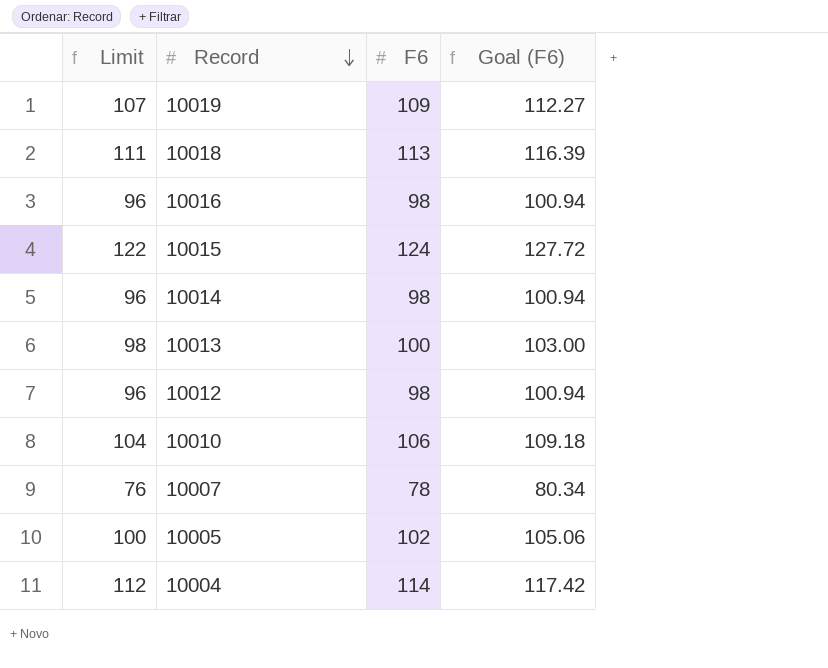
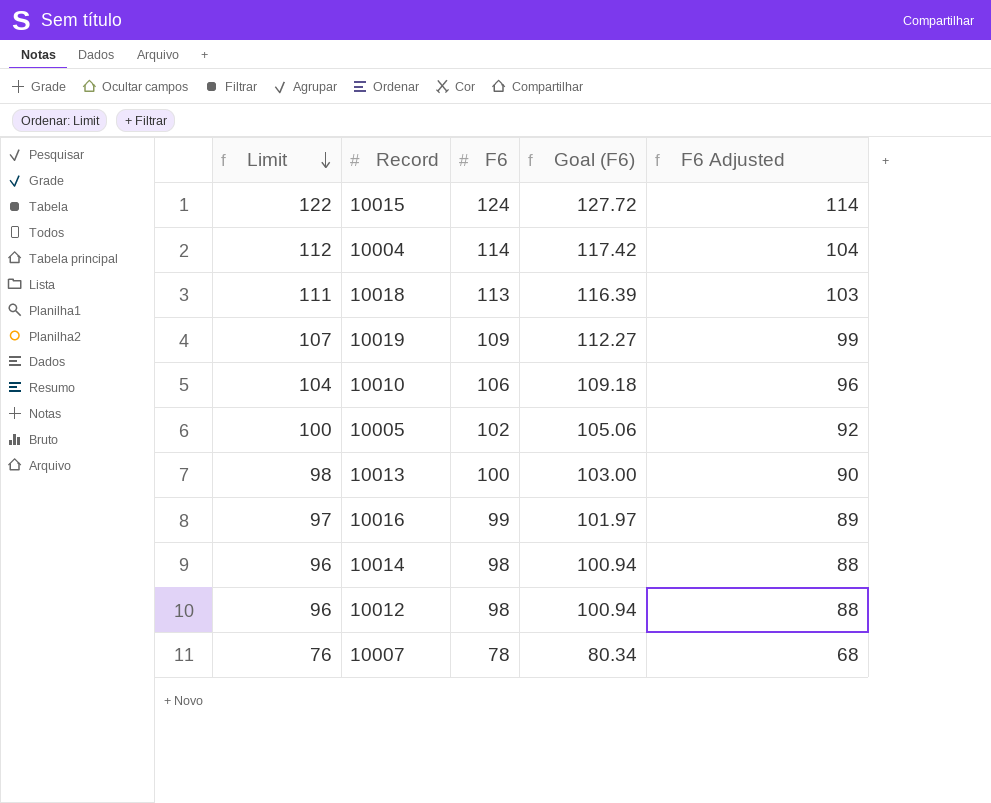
row order: Record descending -> Limit descending
column F6 Adjusted | formula: none -> [F6] - 10
10016 | Limit: 96 -> 97
10016 | F6: 98 -> 99
10016 | Goal (F6): 100.94 -> 101.97

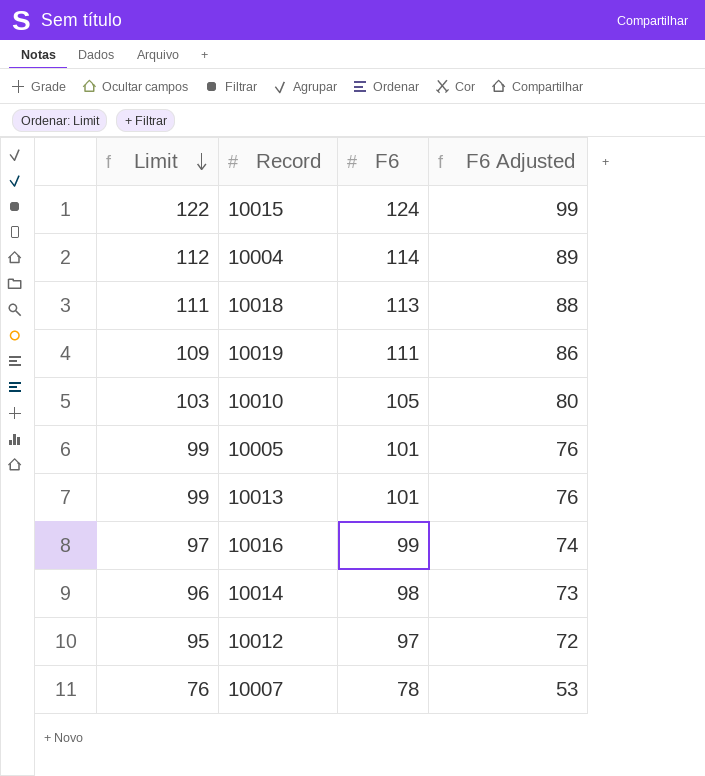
column Goal (F6) | formula: [F6] * 1.03 -> none
column F6 Adjusted | formula: [F6] - 10 -> [F6] - 25
10019 | Limit: 107 -> 109
10019 | F6: 109 -> 111
10010 | Limit: 104 -> 103
10010 | F6: 106 -> 105
10005 | Limit: 100 -> 99
10005 | F6: 102 -> 101
10013 | Limit: 98 -> 99
10013 | F6: 100 -> 101
10012 | Limit: 96 -> 95
10012 | F6: 98 -> 97

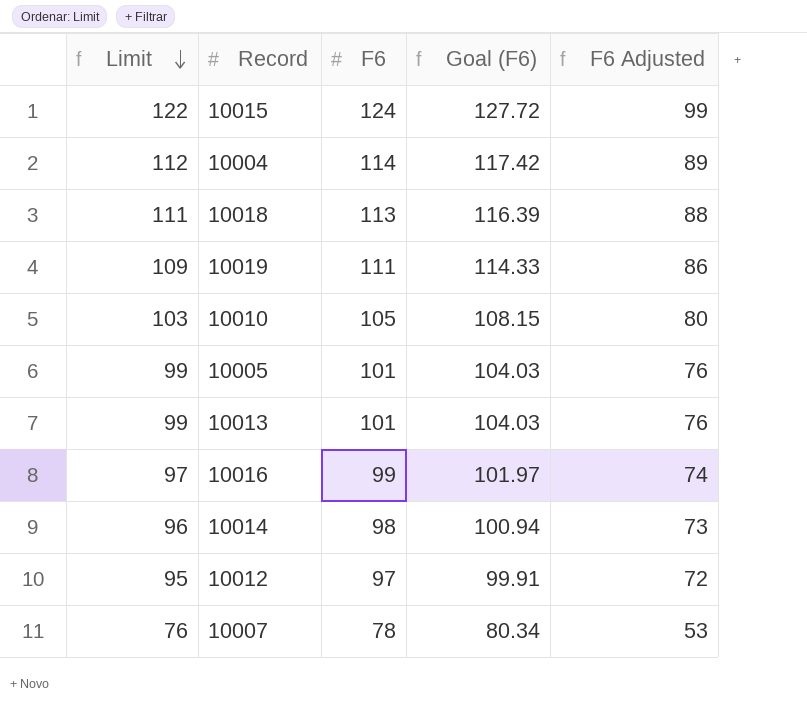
column Goal (F6) | formula: none -> [F6] * 1.03

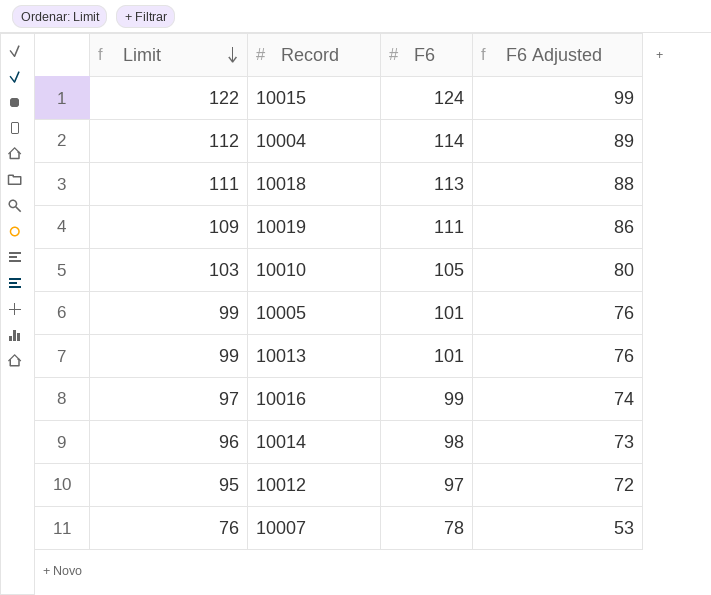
column Goal (F6) | formula: [F6] * 1.03 -> none

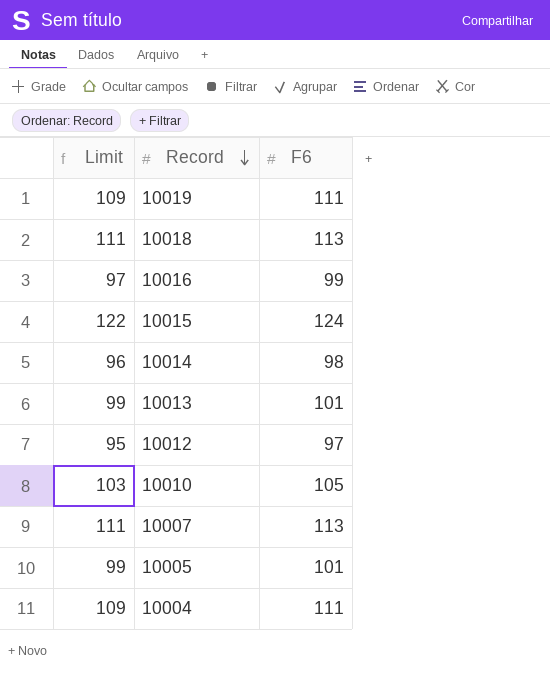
row order: Limit descending -> Record descending
column F6 Adjusted | formula: [F6] - 25 -> none
10007 | Limit: 76 -> 111
10007 | F6: 78 -> 113
10004 | Limit: 112 -> 109
10004 | F6: 114 -> 111

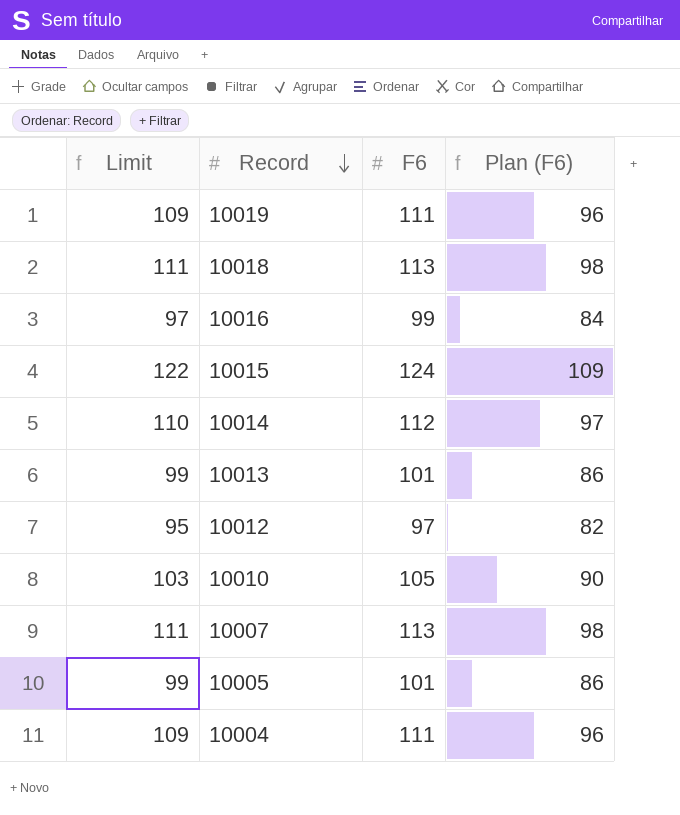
column Plan (F6) | formula: none -> [F6] - 15
10014 | Limit: 96 -> 110
10014 | F6: 98 -> 112

